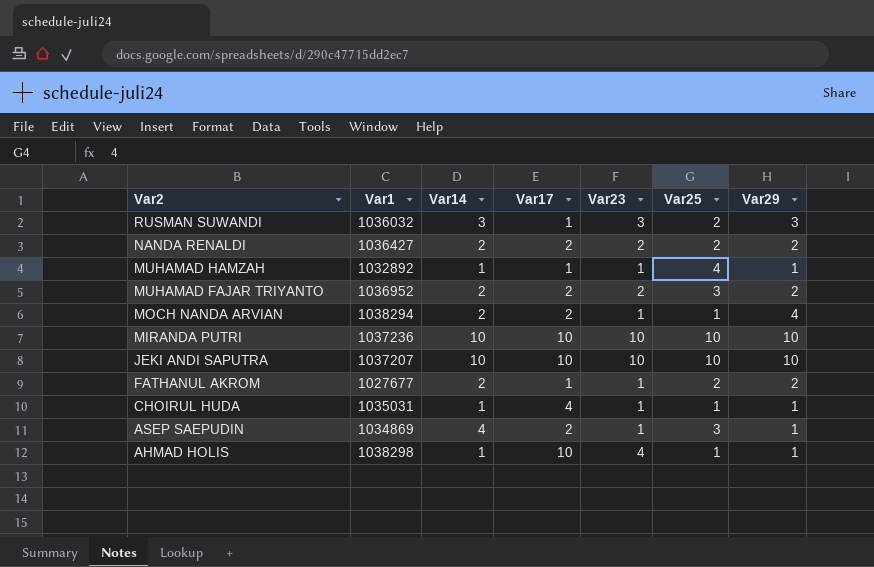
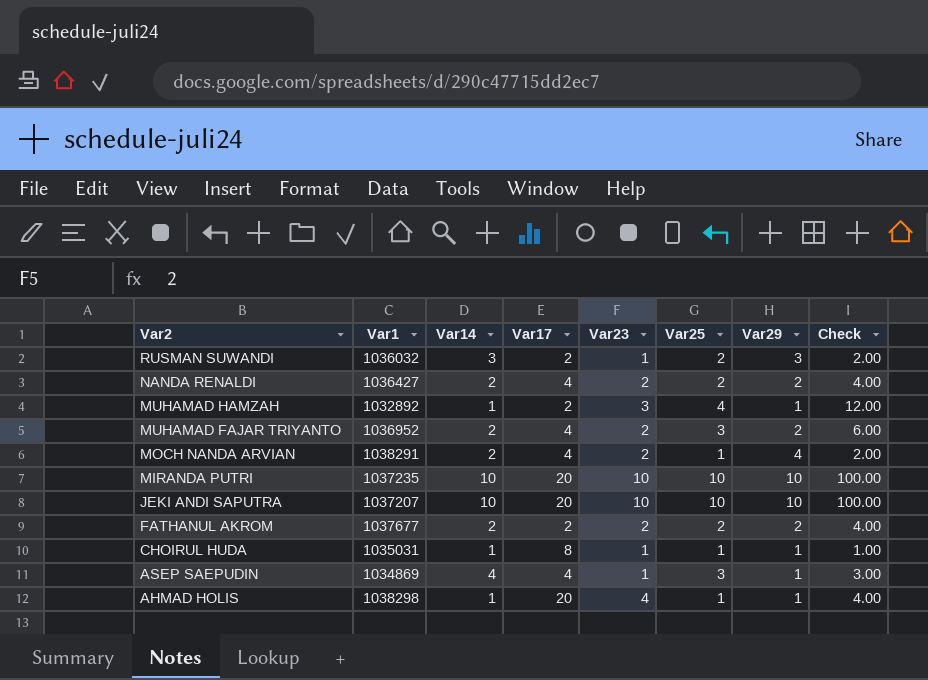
column Check | formula: none -> [Var23] * [Var25]
RUSMAN SUWANDI | Var17: 1 -> 2
RUSMAN SUWANDI | Var23: 3 -> 1
NANDA RENALDI | Var17: 2 -> 4
MUHAMAD HAMZAH | Var17: 1 -> 2
MUHAMAD HAMZAH | Var23: 1 -> 3
MUHAMAD FAJAR TRIYANTO | Var17: 2 -> 4
MOCH NANDA ARVIAN | Var1: 1038294 -> 1038291
MOCH NANDA ARVIAN | Var17: 2 -> 4
MOCH NANDA ARVIAN | Var23: 1 -> 2
MIRANDA PUTRI | Var1: 1037236 -> 1037235
MIRANDA PUTRI | Var17: 10 -> 20
JEKI ANDI SAPUTRA | Var17: 10 -> 20
FATHANUL AKROM | Var1: 1027677 -> 1037677
FATHANUL AKROM | Var17: 1 -> 2
FATHANUL AKROM | Var23: 1 -> 2
CHOIRUL HUDA | Var17: 4 -> 8
ASEP SAEPUDIN | Var17: 2 -> 4
AHMAD HOLIS | Var17: 10 -> 20

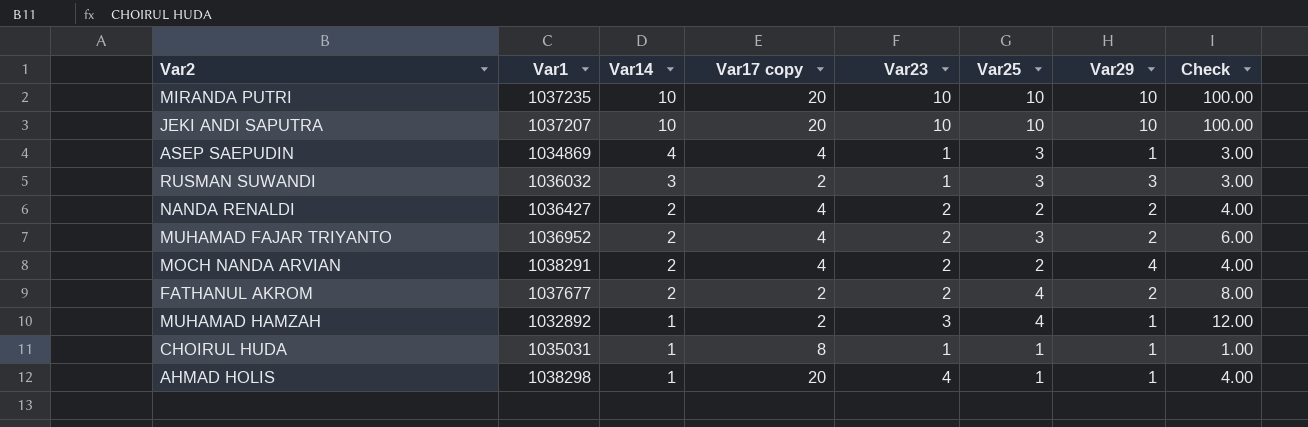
row order: Var2 descending -> Var14 descending
column name: Var17 -> Var17 copy
RUSMAN SUWANDI | Var25: 2 -> 3
RUSMAN SUWANDI | Check: 2.00 -> 3.00
MOCH NANDA ARVIAN | Var25: 1 -> 2
MOCH NANDA ARVIAN | Check: 2.00 -> 4.00
FATHANUL AKROM | Var25: 2 -> 4
FATHANUL AKROM | Check: 4.00 -> 8.00

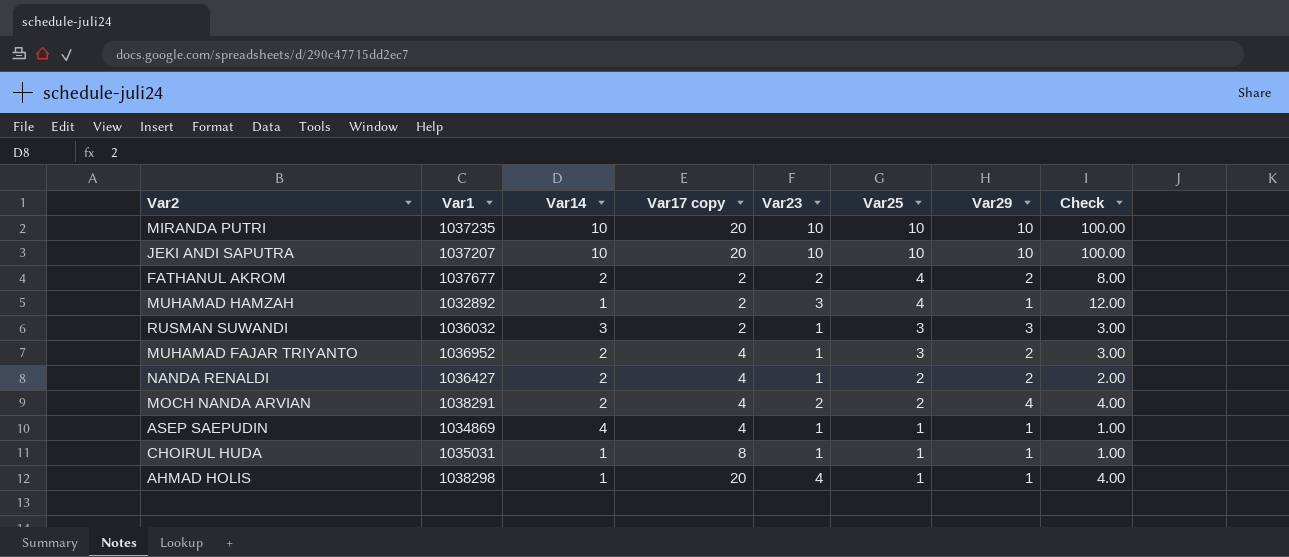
row order: Var14 descending -> Var25 descending
MUHAMAD FAJAR TRIYANTO | Var23: 2 -> 1
MUHAMAD FAJAR TRIYANTO | Check: 6.00 -> 3.00
NANDA RENALDI | Var23: 2 -> 1
NANDA RENALDI | Check: 4.00 -> 2.00
ASEP SAEPUDIN | Var25: 3 -> 1
ASEP SAEPUDIN | Check: 3.00 -> 1.00

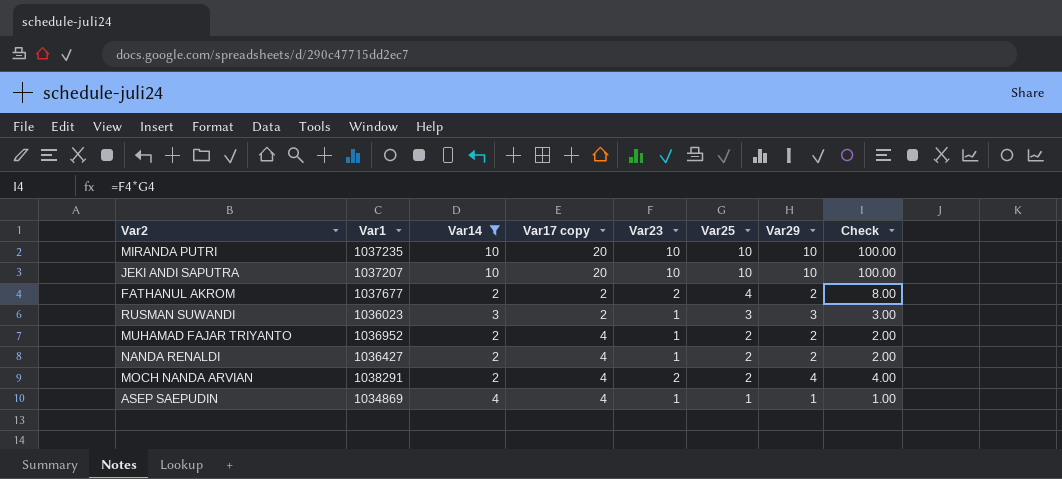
filter: none -> Var14 != 1
RUSMAN SUWANDI | Var1: 1036032 -> 1036023
MUHAMAD FAJAR TRIYANTO | Var25: 3 -> 2
MUHAMAD FAJAR TRIYANTO | Check: 3.00 -> 2.00

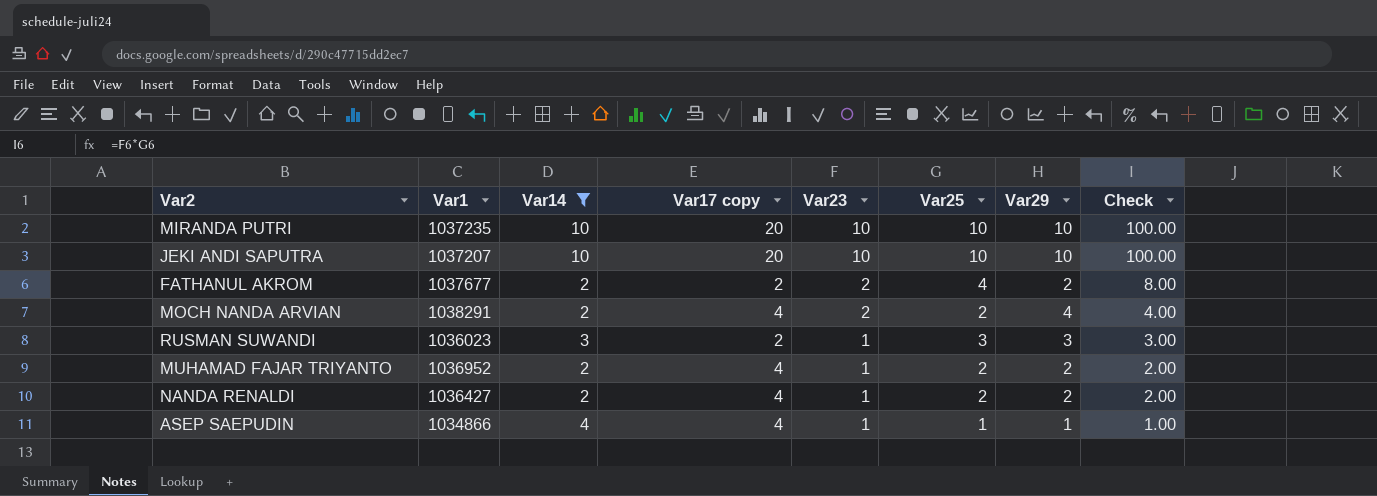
row order: Var25 descending -> Var23 descending
ASEP SAEPUDIN | Var1: 1034869 -> 1034866

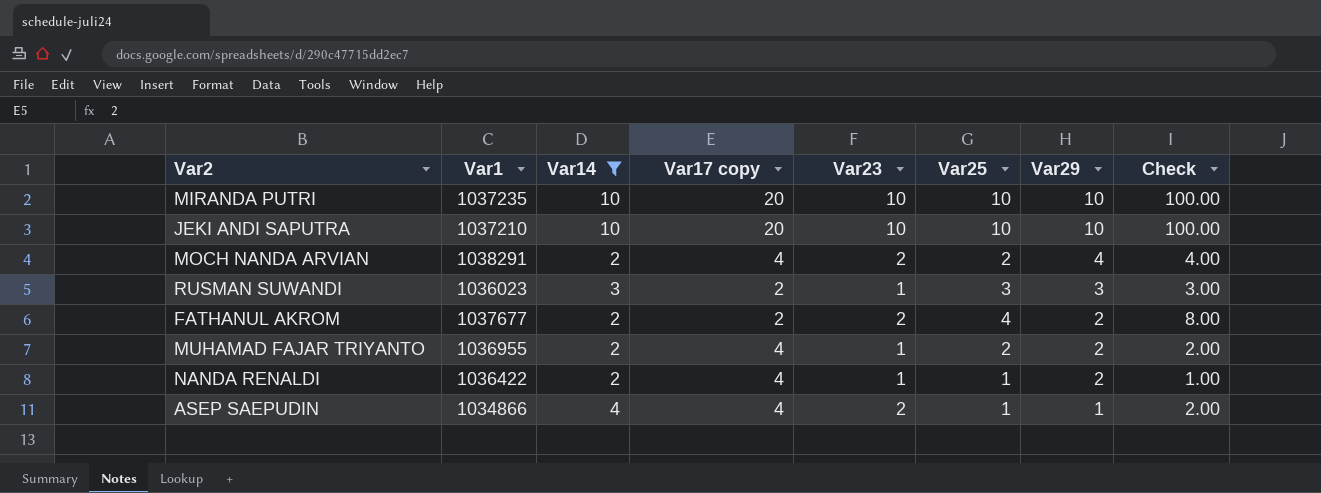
row order: Var23 descending -> Var29 descending
JEKI ANDI SAPUTRA | Var1: 1037207 -> 1037210
MUHAMAD FAJAR TRIYANTO | Var1: 1036952 -> 1036955
NANDA RENALDI | Var1: 1036427 -> 1036422
NANDA RENALDI | Var25: 2 -> 1
NANDA RENALDI | Check: 2.00 -> 1.00
ASEP SAEPUDIN | Var23: 1 -> 2
ASEP SAEPUDIN | Check: 1.00 -> 2.00

